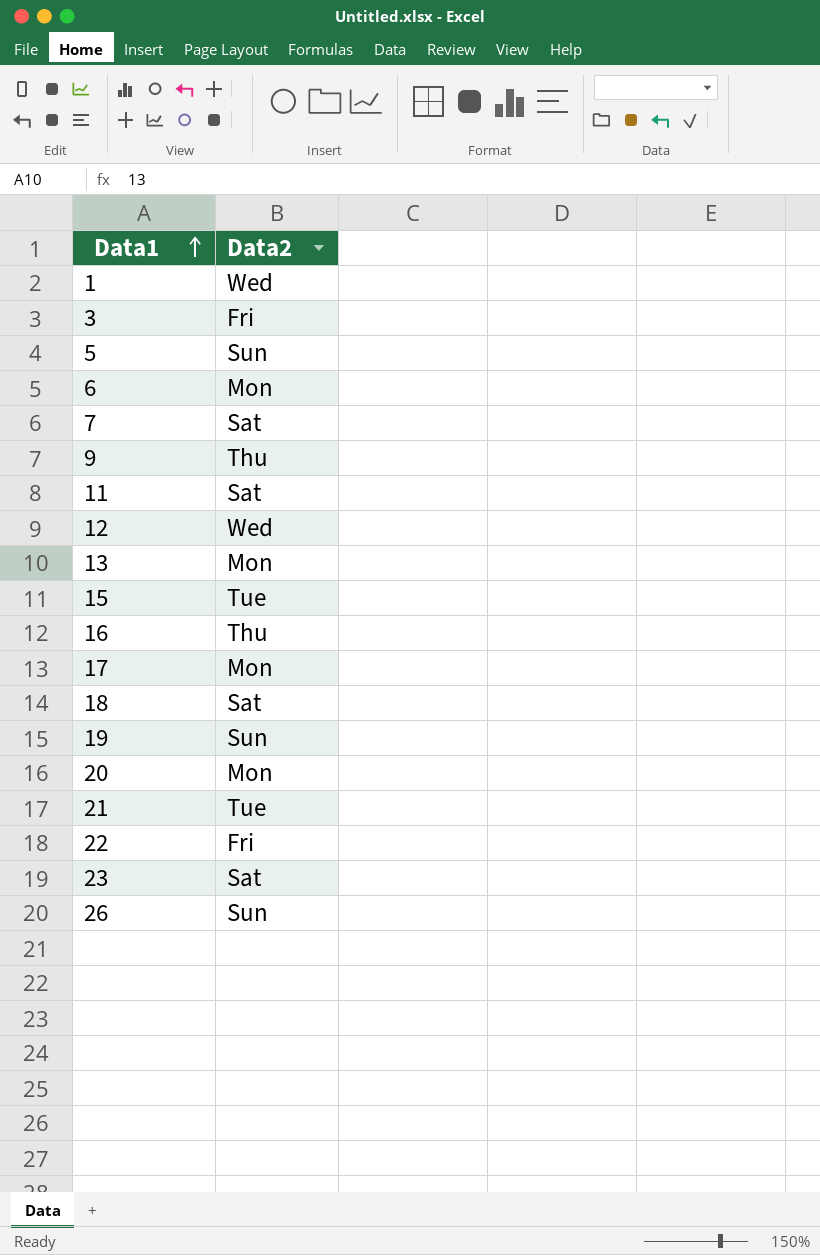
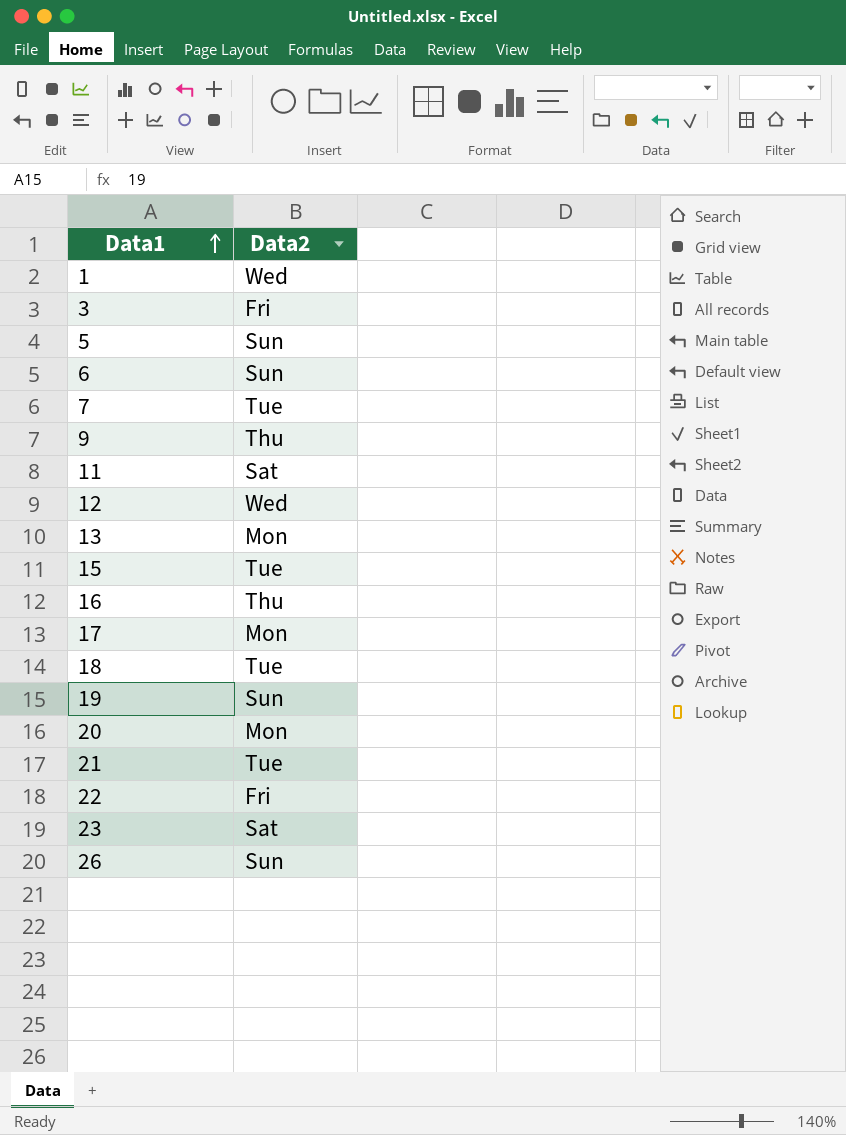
6 | Data2: Mon -> Sun
7 | Data2: Sat -> Tue
18 | Data2: Sat -> Tue

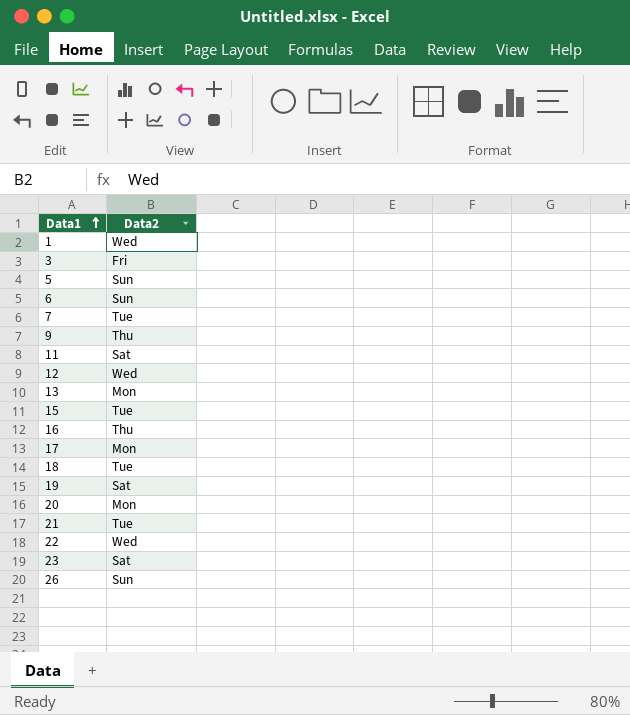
19 | Data2: Sun -> Sat
22 | Data2: Fri -> Wed

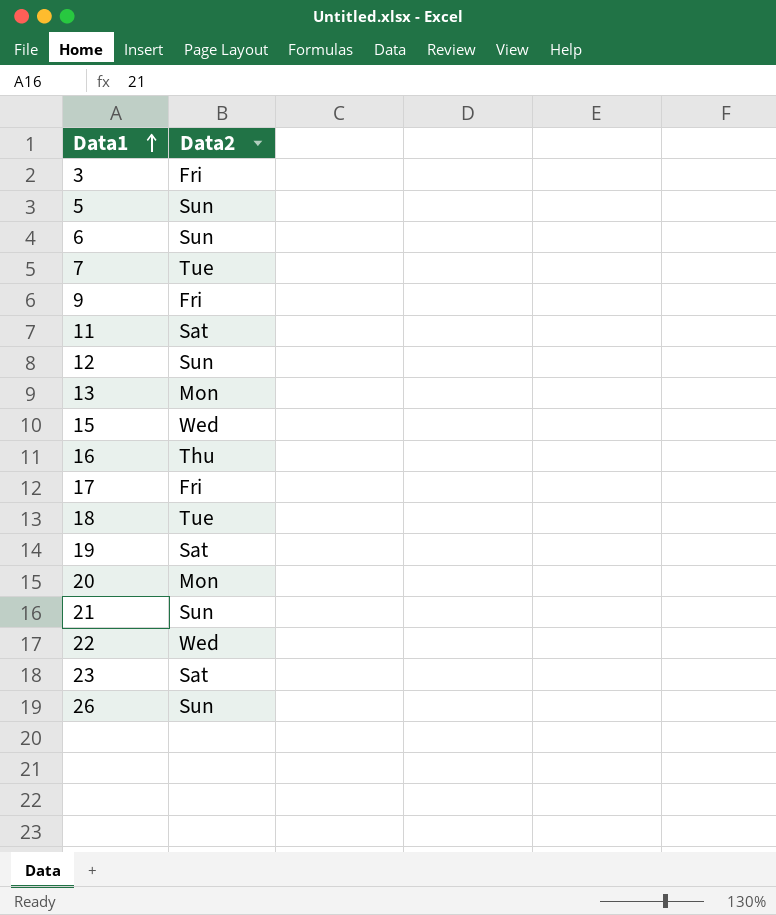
row 1: Wed -> none
9 | Data2: Thu -> Fri
12 | Data2: Wed -> Sun
15 | Data2: Tue -> Wed
17 | Data2: Mon -> Fri
21 | Data2: Tue -> Sun

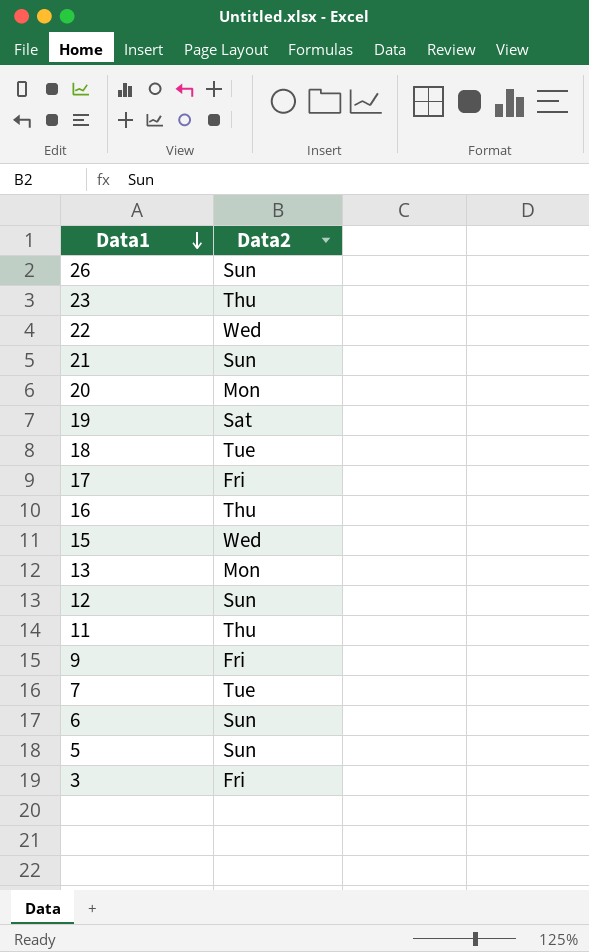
row order: Data1 ascending -> Data1 descending
23 | Data2: Sat -> Thu
11 | Data2: Sat -> Thu

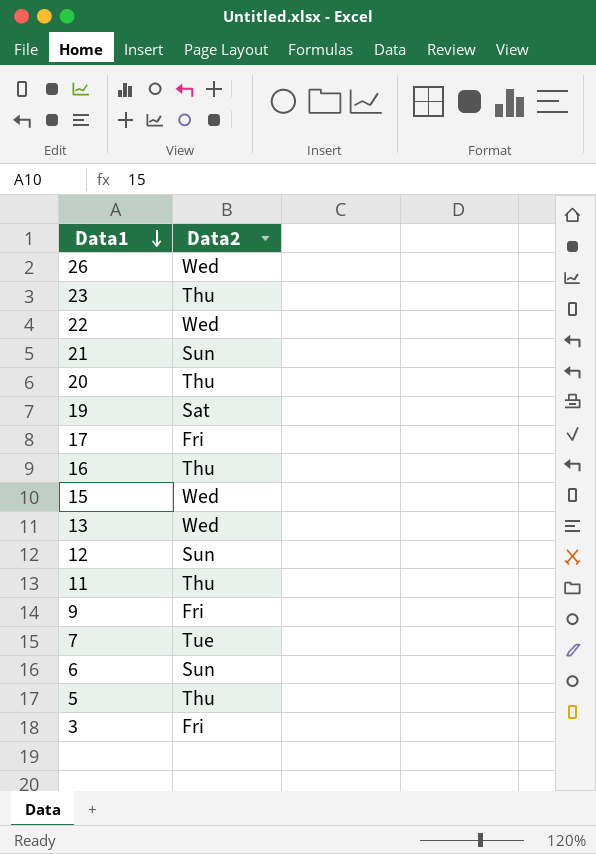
row 18: Tue -> none
26 | Data2: Sun -> Wed
20 | Data2: Mon -> Thu
13 | Data2: Mon -> Wed
5 | Data2: Sun -> Thu

